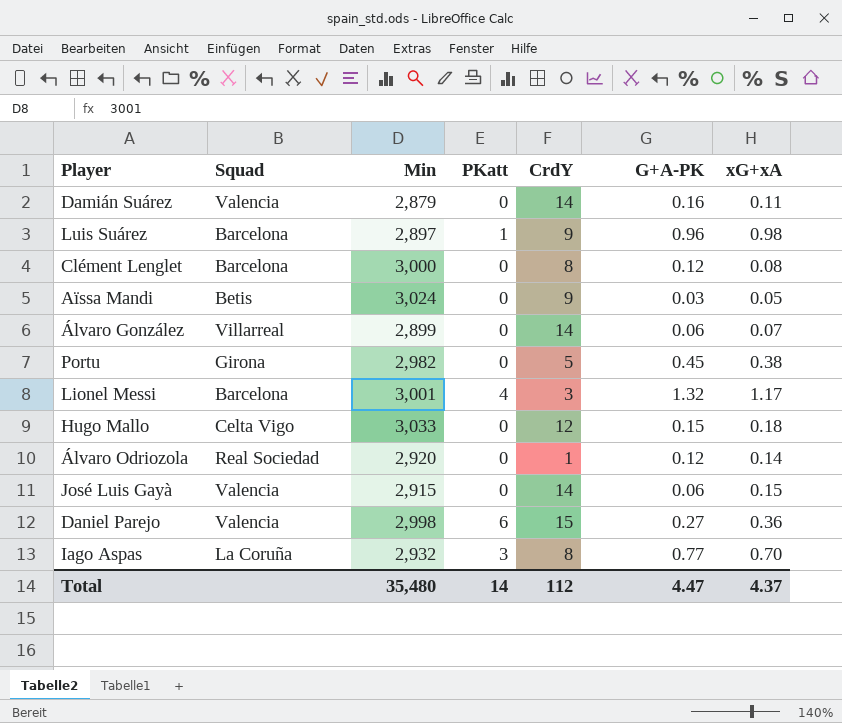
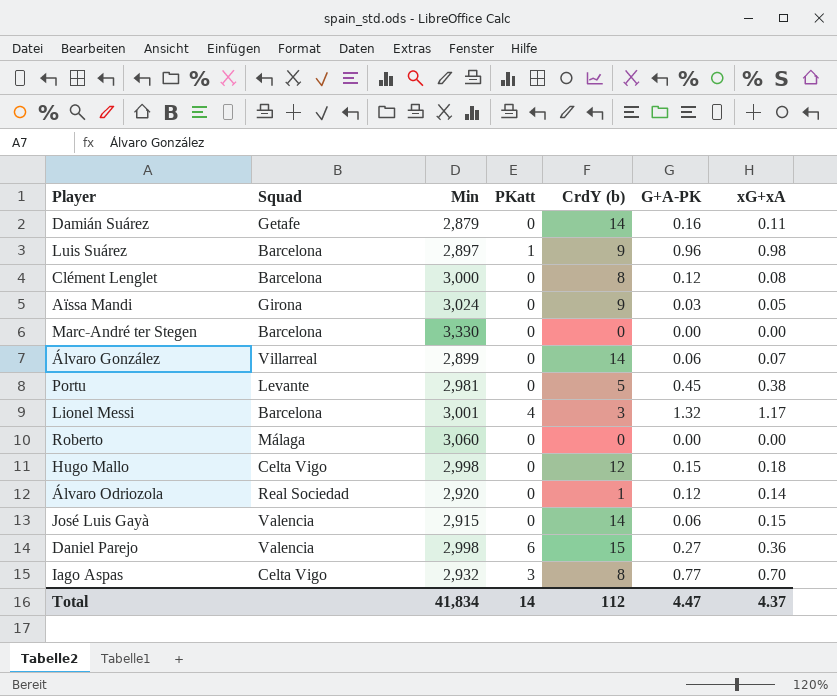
column name: CrdY -> CrdY (b)
Damián Suárez | Squad: Valencia -> Getafe
Aïssa Mandi | Squad: Betis -> Girona
row Marc-André ter Stegen: none -> Barcelona | 3,330 | 0 | 0 | 0.00 | 0.00
Portu | Squad: Girona -> Levante
Portu | Min: 2,982 -> 2,981
row Roberto: none -> Málaga | 3,060 | 0 | 0 | 0.00 | 0.00
Hugo Mallo | Min: 3,033 -> 2,998
Iago Aspas | Squad: La Coruña -> Celta Vigo
Total | Min: 35,480 -> 41,834

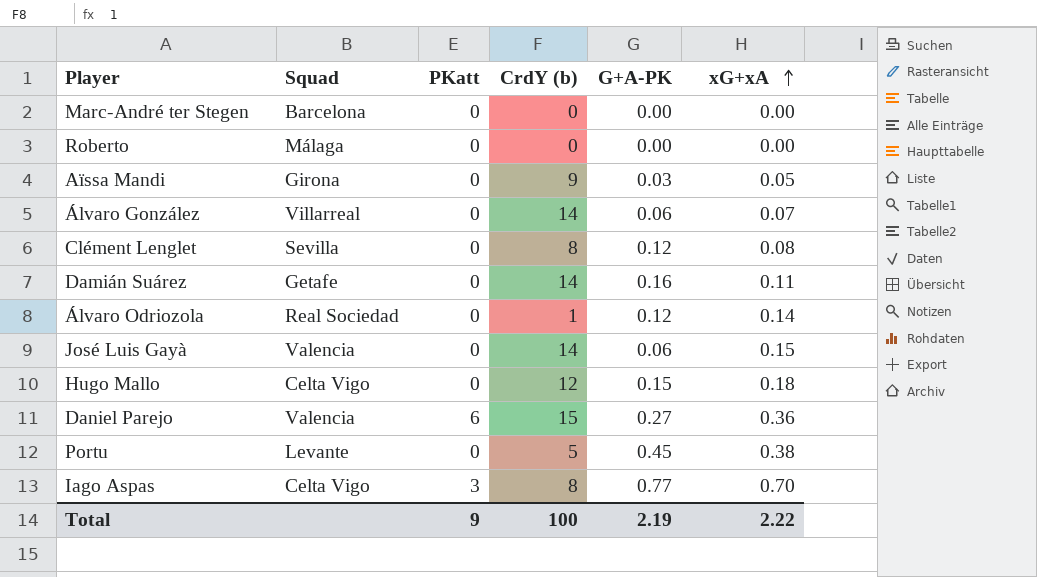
row order: none -> xG+xA ascending
column Min | position: 3 -> none
row Luis Suárez: Barcelona | 2,897 | 1 | 9 | 0.96 | 0.98 -> none
row Lionel Messi: Barcelona | 3,001 | 4 | 3 | 1.32 | 1.17 -> none
Clément Lenglet | Squad: Barcelona -> Sevilla
Total | PKatt: 14 -> 9
Total | CrdY (b): 112 -> 100
Total | G+A-PK: 4.47 -> 2.19
Total | xG+xA: 4.37 -> 2.22

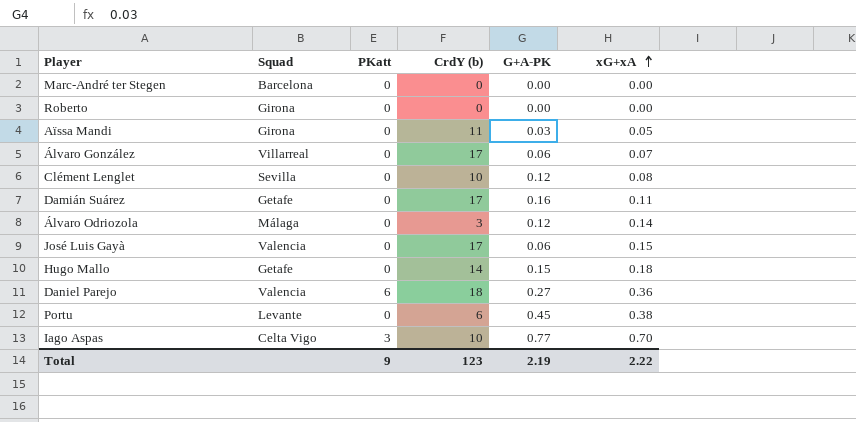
Roberto | Squad: Málaga -> Girona
Aïssa Mandi | CrdY (b): 9 -> 11
Álvaro González | CrdY (b): 14 -> 17
Clément Lenglet | CrdY (b): 8 -> 10
Damián Suárez | CrdY (b): 14 -> 17
Álvaro Odriozola | Squad: Real Sociedad -> Málaga
Álvaro Odriozola | CrdY (b): 1 -> 3
José Luis Gayà | CrdY (b): 14 -> 17
Hugo Mallo | Squad: Celta Vigo -> Getafe
Hugo Mallo | CrdY (b): 12 -> 14
Daniel Parejo | CrdY (b): 15 -> 18
Portu | CrdY (b): 5 -> 6
Iago Aspas | CrdY (b): 8 -> 10
Total | CrdY (b): 100 -> 123

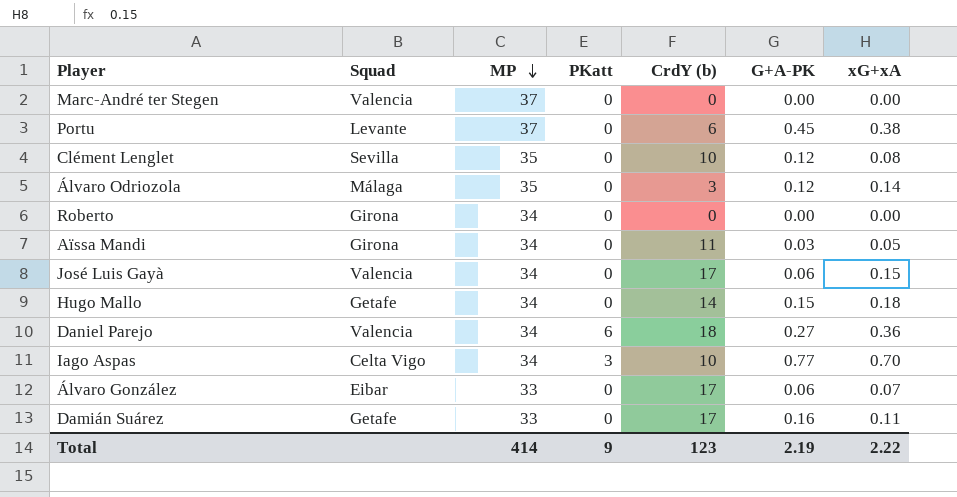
row order: xG+xA ascending -> MP descending
column MP | position: none -> 3
Marc-André ter Stegen | Squad: Barcelona -> Valencia
Álvaro González | Squad: Villarreal -> Eibar

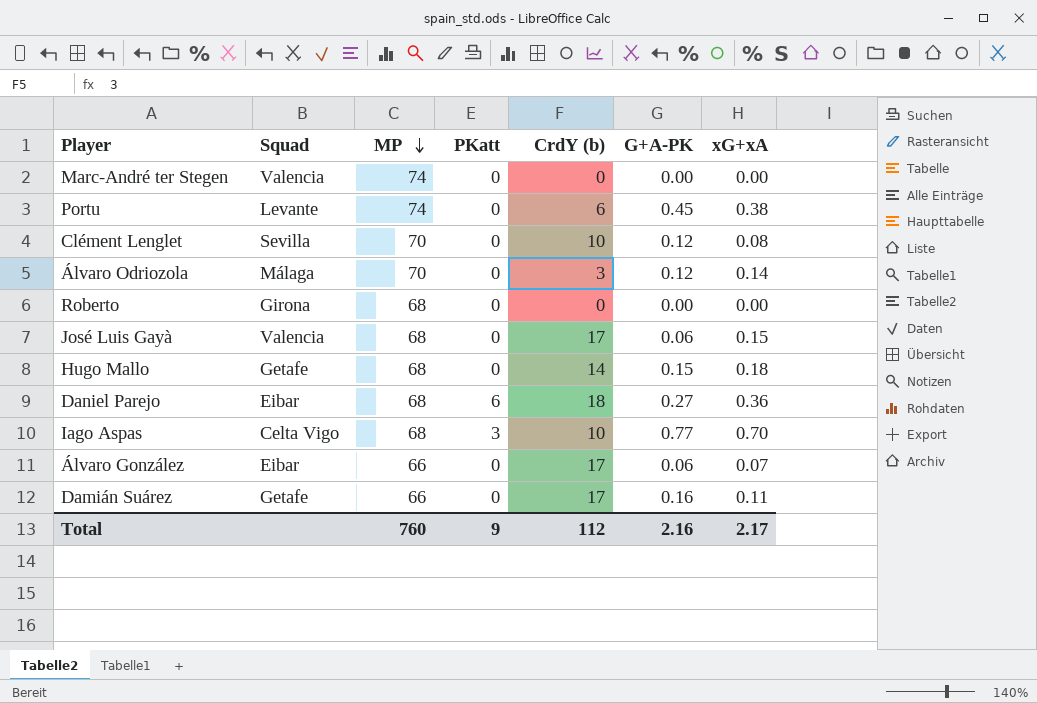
row Aïssa Mandi: Girona | 34 | 0 | 11 | 0.03 | 0.05 -> none
Marc-André ter Stegen | MP: 37 -> 74
Portu | MP: 37 -> 74
Clément Lenglet | MP: 35 -> 70
Álvaro Odriozola | MP: 35 -> 70
Roberto | MP: 34 -> 68
José Luis Gayà | MP: 34 -> 68
Hugo Mallo | MP: 34 -> 68
Daniel Parejo | Squad: Valencia -> Eibar
Daniel Parejo | MP: 34 -> 68
Iago Aspas | MP: 34 -> 68
Álvaro González | MP: 33 -> 66
Damián Suárez | MP: 33 -> 66
Total | MP: 414 -> 760
Total | CrdY (b): 123 -> 112
Total | G+A-PK: 2.19 -> 2.16
Total | xG+xA: 2.22 -> 2.17

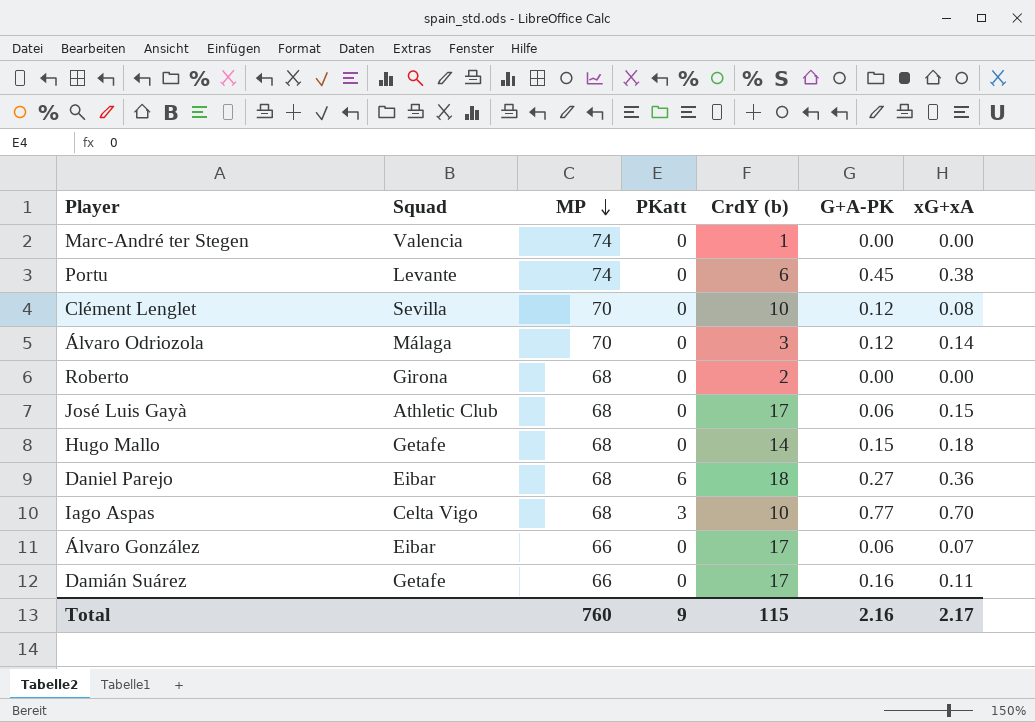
Marc-André ter Stegen | CrdY (b): 0 -> 1
Roberto | CrdY (b): 0 -> 2
José Luis Gayà | Squad: Valencia -> Athletic Club
Total | CrdY (b): 112 -> 115

